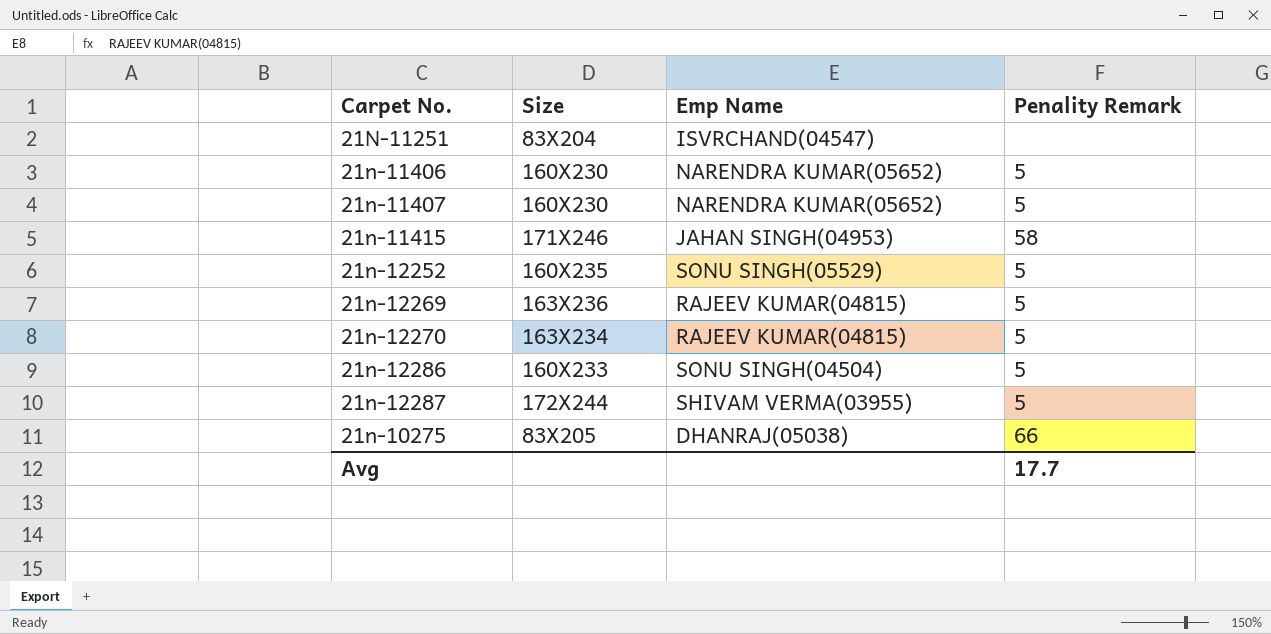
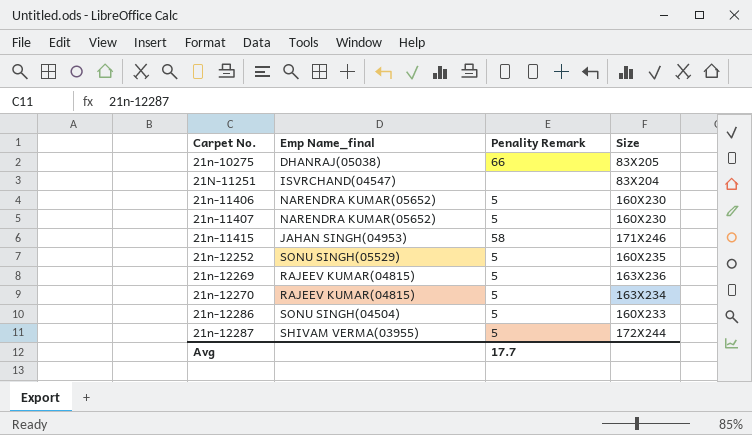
row order: none -> Carpet No. ascending
column name: Emp Name -> Emp Name_final
column Size | position: 2 -> 4

